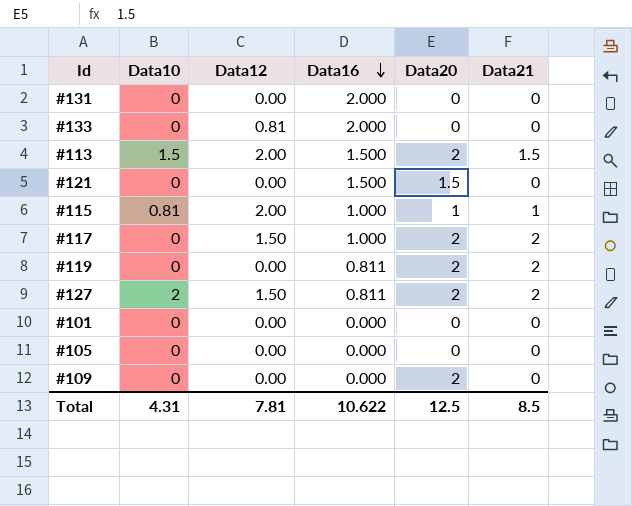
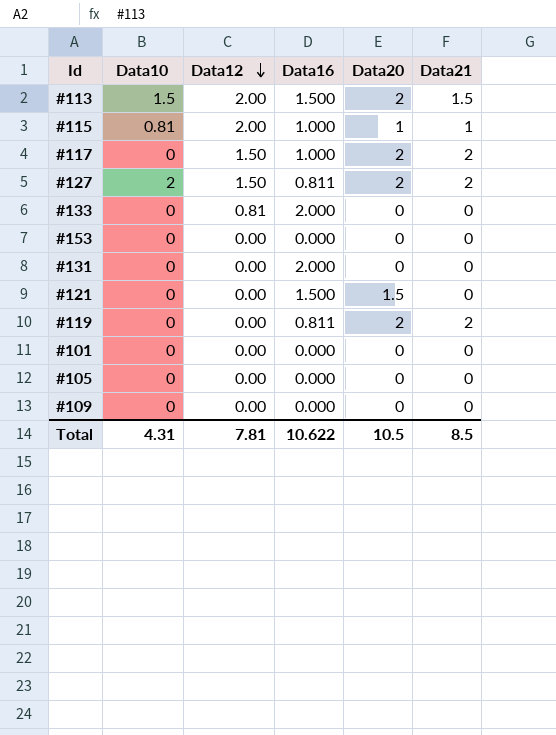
row order: Data16 descending -> Data12 descending
row #153: none -> 0 | 0.00 | 0.000 | 0 | 0
#109 | Data20: 2 -> 0
Total | Data20: 12.5 -> 10.5

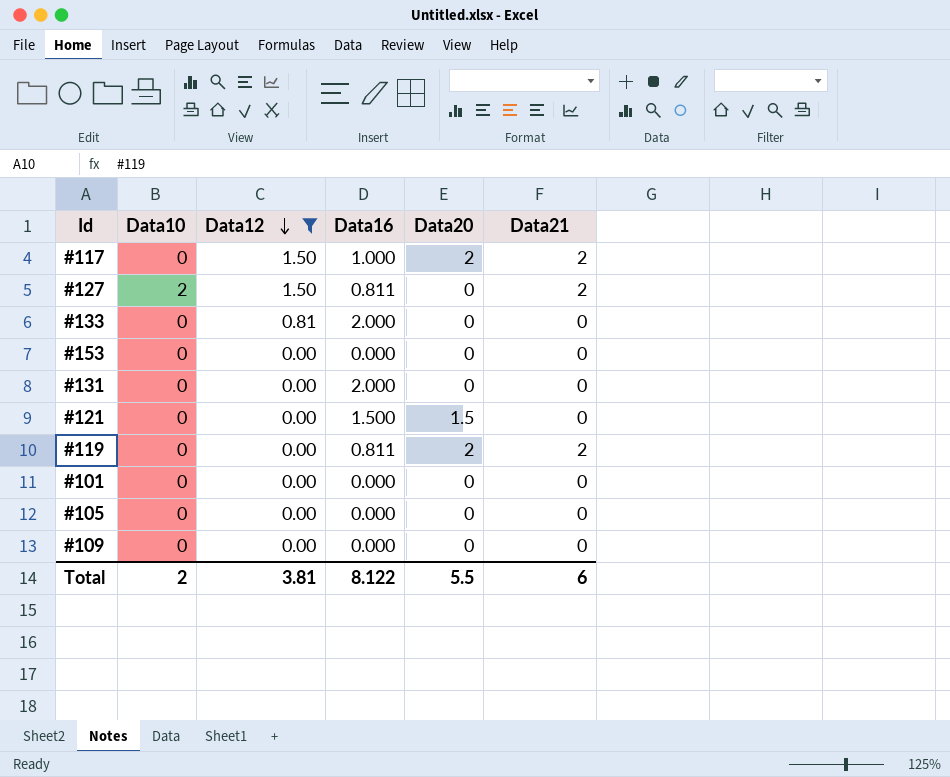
filter: none -> Data12 != 2.00
#127 | Data20: 2 -> 0
Total | Data10: 4.31 -> 2
Total | Data12: 7.81 -> 3.81
Total | Data16: 10.622 -> 8.122
Total | Data20: 10.5 -> 5.5
Total | Data21: 8.5 -> 6

